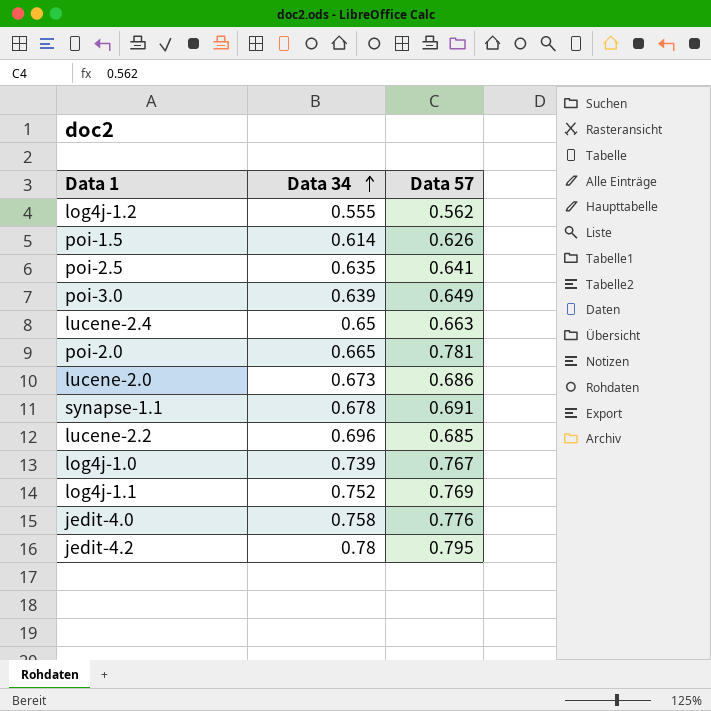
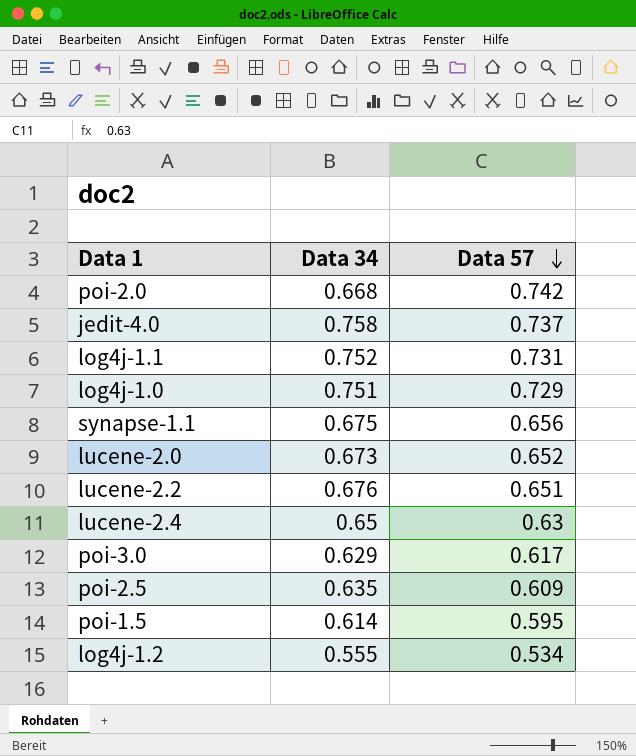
row order: Data 34 ascending -> Data 57 descending
row jedit-4.2: 0.78 | 0.795 -> none
poi-2.0 | Data 34: 0.665 -> 0.668
poi-2.0 | Data 57: 0.781 -> 0.742
jedit-4.0 | Data 57: 0.776 -> 0.737
log4j-1.1 | Data 57: 0.769 -> 0.731
log4j-1.0 | Data 34: 0.739 -> 0.751
log4j-1.0 | Data 57: 0.767 -> 0.729
synapse-1.1 | Data 34: 0.678 -> 0.675
synapse-1.1 | Data 57: 0.691 -> 0.656
lucene-2.0 | Data 57: 0.686 -> 0.652
lucene-2.2 | Data 34: 0.696 -> 0.676
lucene-2.2 | Data 57: 0.685 -> 0.651
lucene-2.4 | Data 57: 0.663 -> 0.63
poi-3.0 | Data 34: 0.639 -> 0.629
poi-3.0 | Data 57: 0.649 -> 0.617
poi-2.5 | Data 57: 0.641 -> 0.609
poi-1.5 | Data 57: 0.626 -> 0.595
log4j-1.2 | Data 57: 0.562 -> 0.534

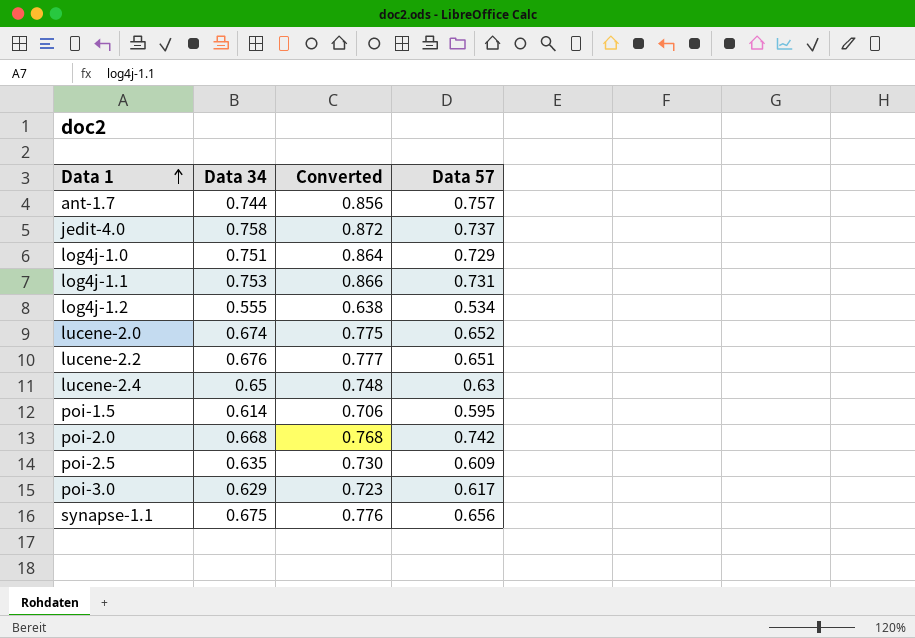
row order: Data 57 descending -> Data 1 ascending
column Converted | formula: none -> [Data 34] * 1.15
row ant-1.7: none -> 0.744 | 0.856 | 0.757
log4j-1.1 | Data 34: 0.752 -> 0.753
lucene-2.0 | Data 34: 0.673 -> 0.674

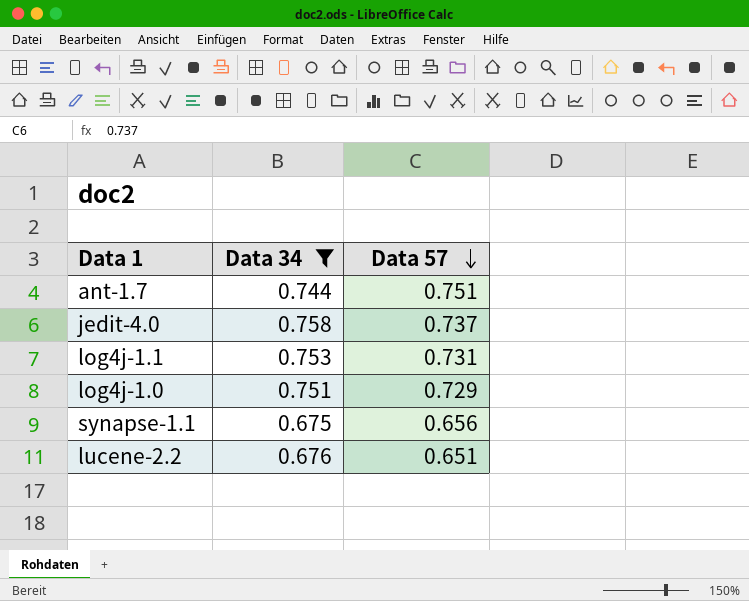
filter: none -> Data 34 >= 0.675
row order: Data 1 ascending -> Data 57 descending
column Converted | formula: [Data 34] * 1.15 -> none
ant-1.7 | Data 57: 0.757 -> 0.751

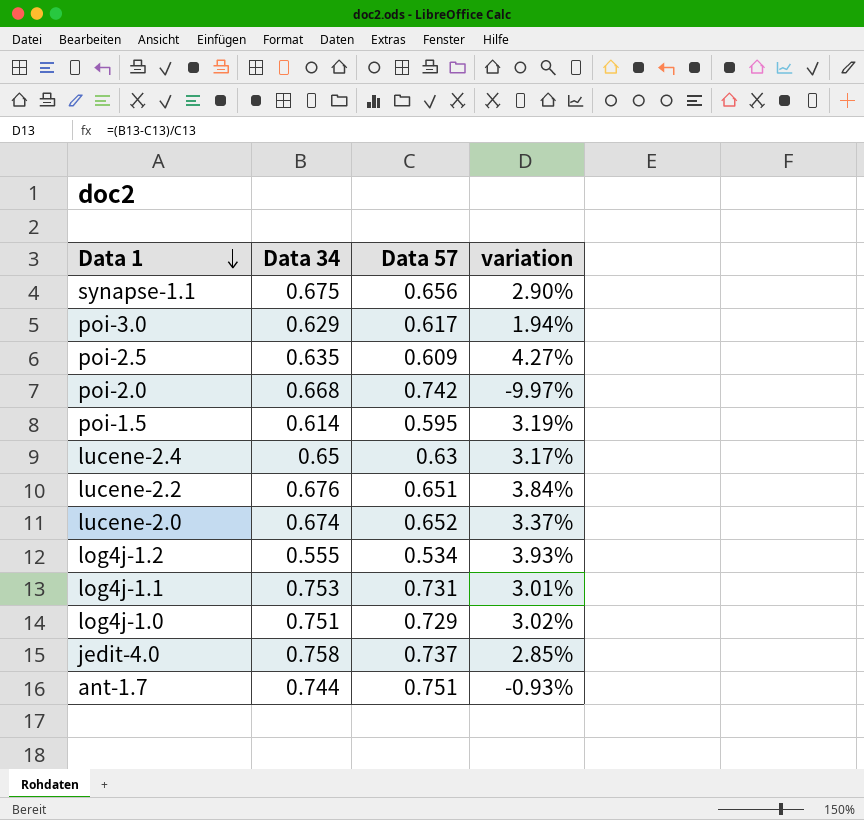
filter: Data 34 >= 0.675 -> none
row order: Data 57 descending -> Data 1 descending
column variation | formula: none -> ([Data 34] - [Data 57]) / [Data 57]

